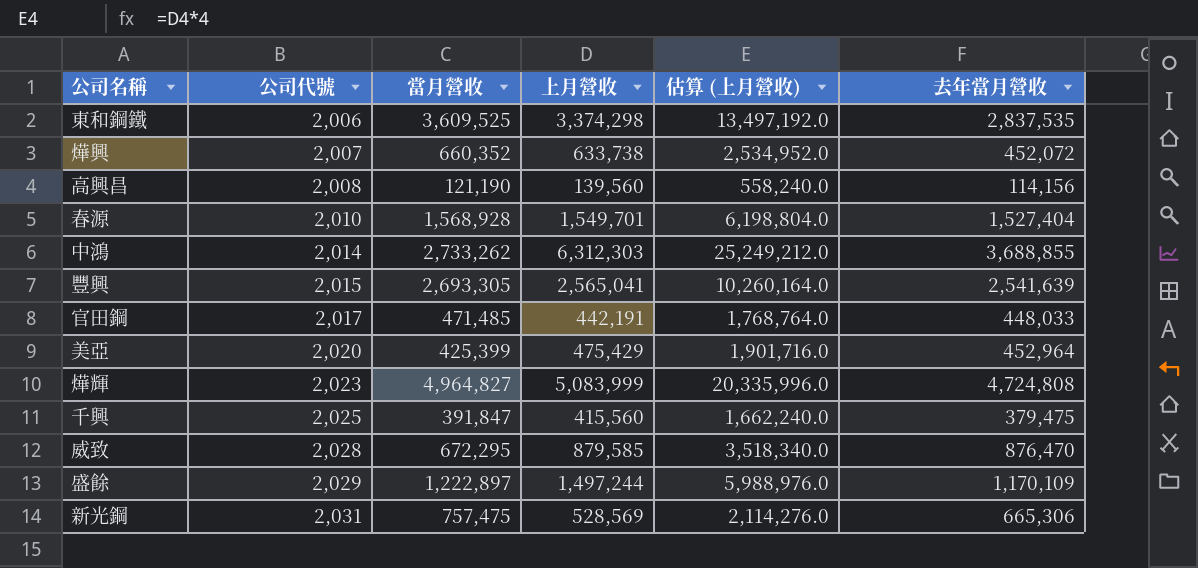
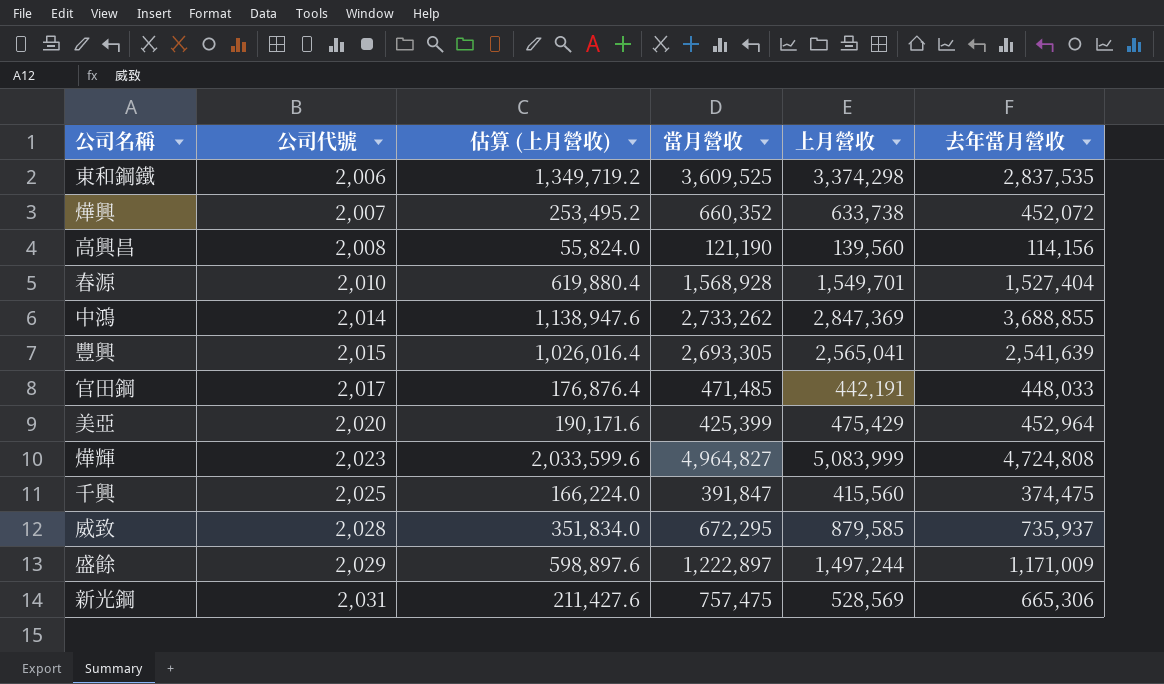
column 估算 (上月營收) | formula: [上月營收] * 4 -> [上月營收] * 0.4
column 估算 (上月營收) | position: 5 -> 3
中鴻 | 上月營收: 6,312,303 -> 2,847,369
千興 | 去年當月營收: 379,475 -> 374,475
威致 | 去年當月營收: 876,470 -> 735,937
盛餘 | 去年當月營收: 1,170,109 -> 1,171,009

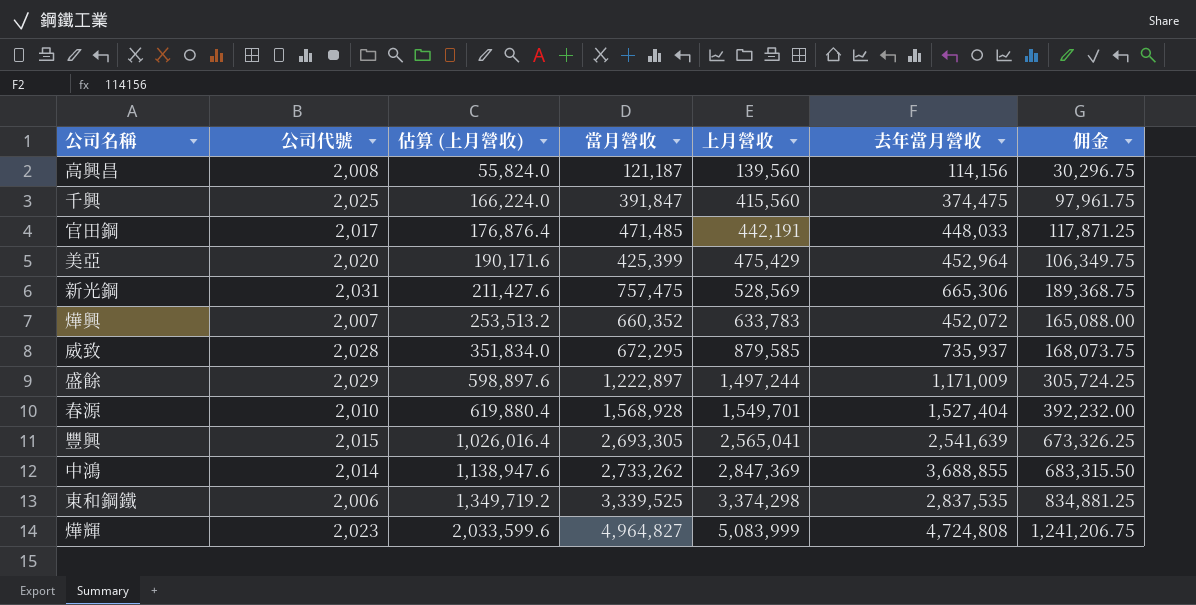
row order: 公司代號 ascending -> 估算 (上月營收) ascending
column 佣金 | formula: none -> [當月營收] * 0.25
高興昌 | 當月營收: 121,190 -> 121,187
燁興 | 估算 (上月營收): 253,495.2 -> 253,513.2
燁興 | 上月營收: 633,738 -> 633,783
東和鋼鐵 | 當月營收: 3,609,525 -> 3,339,525

